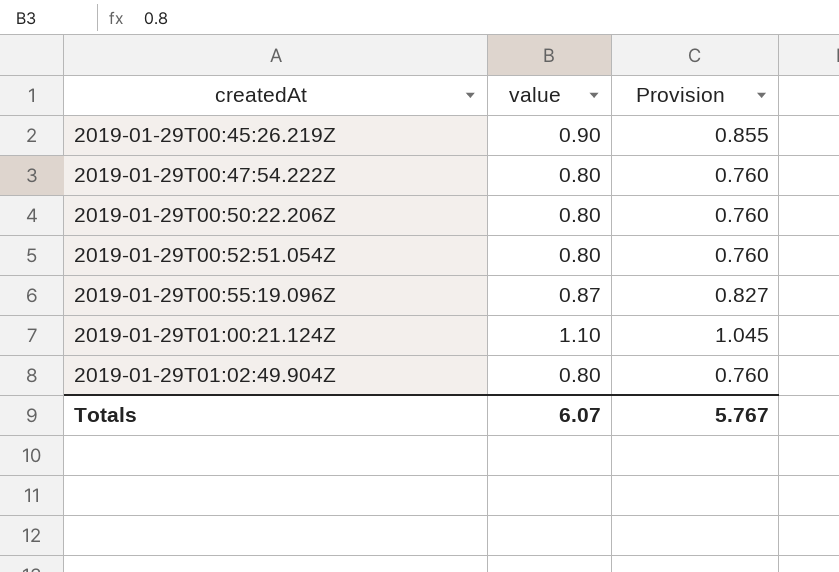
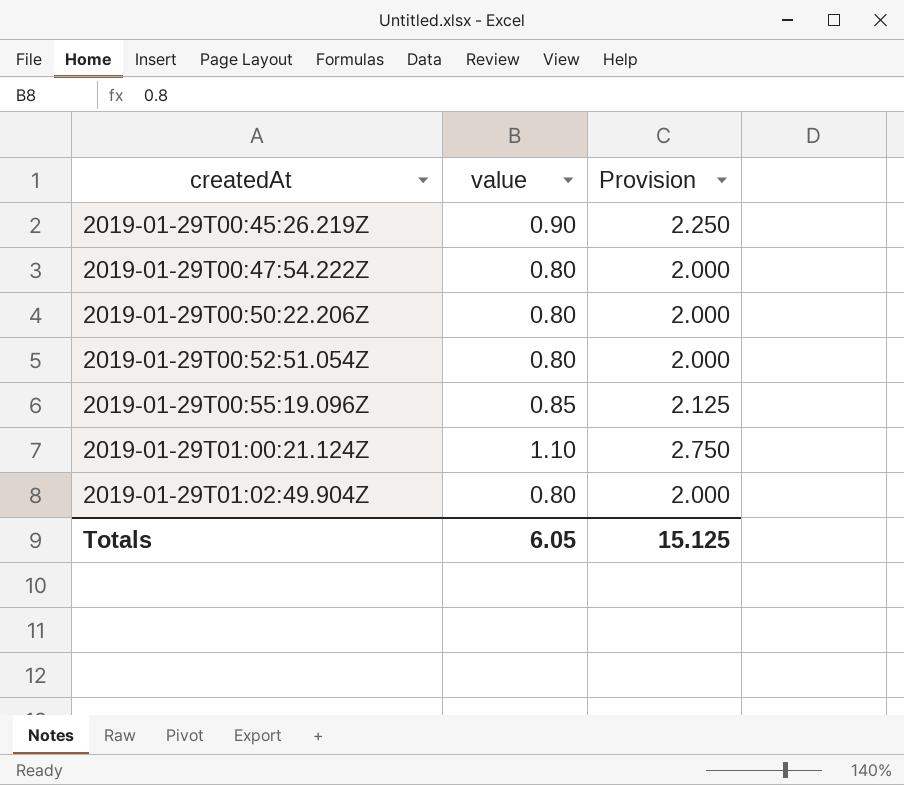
column Provision | formula: [value] * 0.95 -> [value] * 2.5
2019-01-29T00:55:19.096Z | value: 0.87 -> 0.85
Totals | value: 6.07 -> 6.05
Totals | Provision: 5.767 -> 15.125

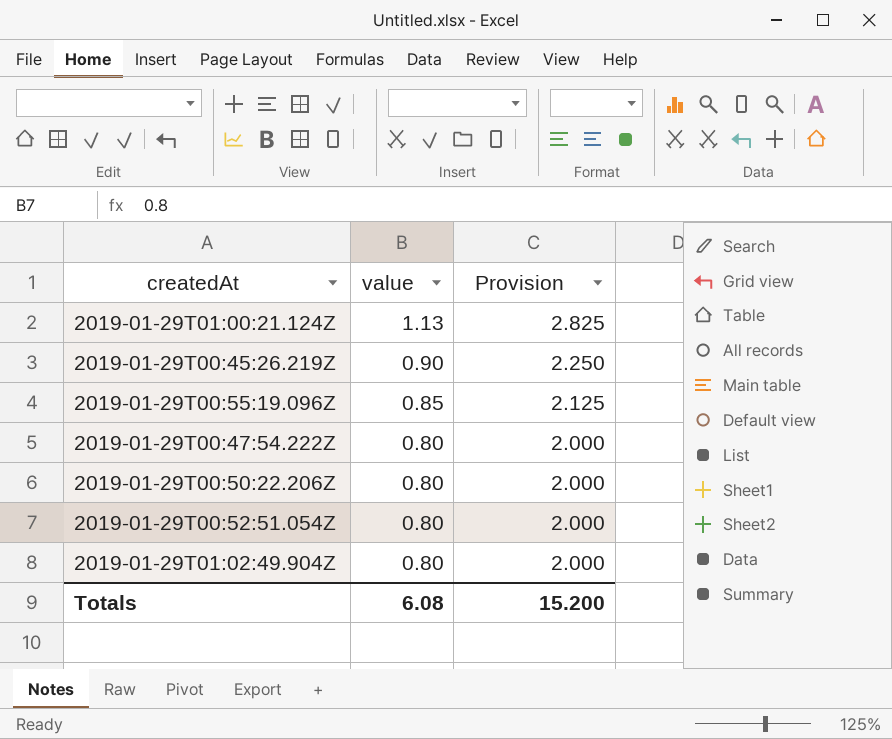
row order: createdAt ascending -> value descending
2019-01-29T01:00:21.124Z | value: 1.10 -> 1.13
2019-01-29T01:00:21.124Z | Provision: 2.750 -> 2.825
Totals | value: 6.05 -> 6.08
Totals | Provision: 15.125 -> 15.200

